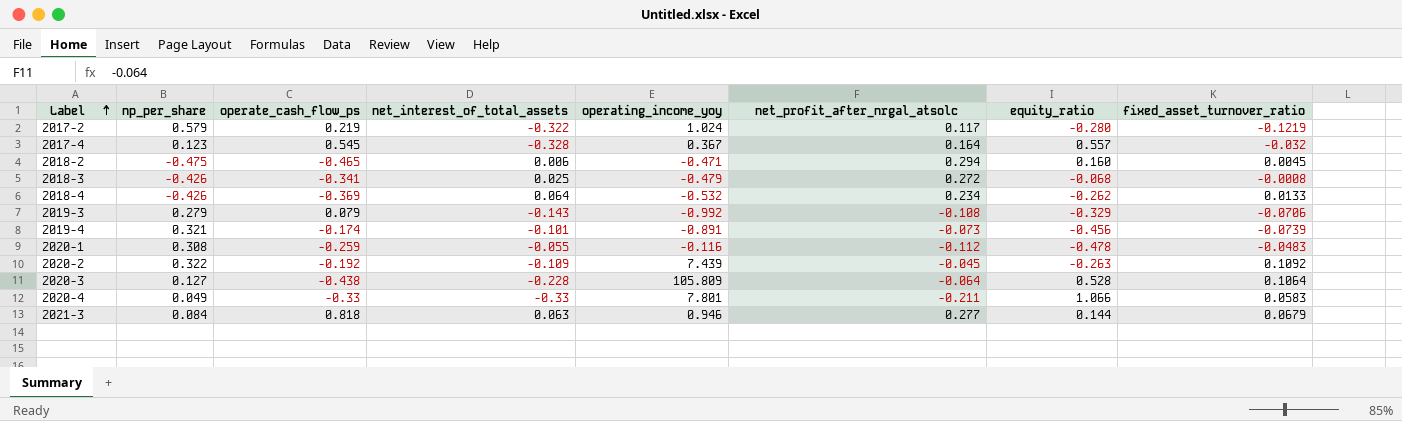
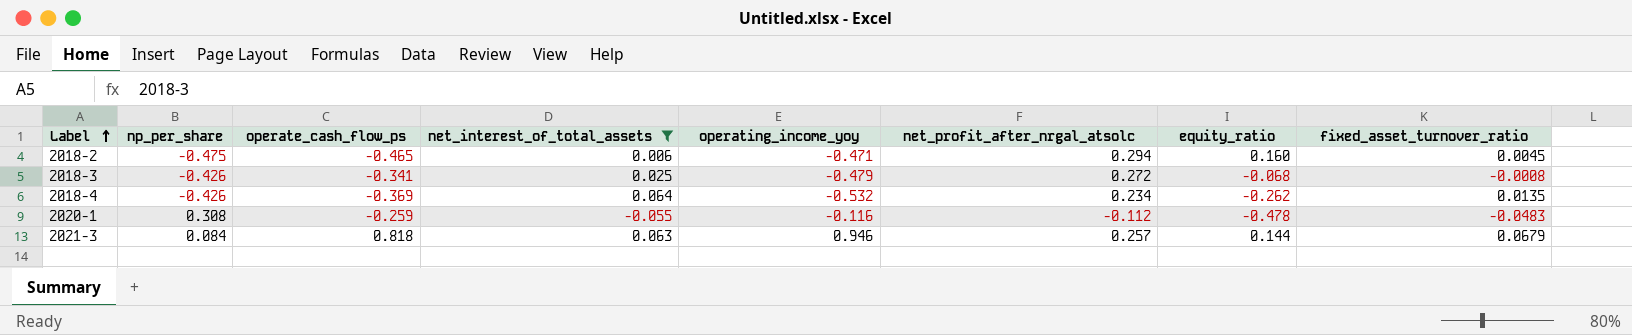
filter: none -> net_interest_of_total_assets >= -0.055
2018-4 | fixed_asset_turnover_ratio: 0.0133 -> 0.0135
2021-3 | net_profit_after_nrgal_atsolc: 0.277 -> 0.257

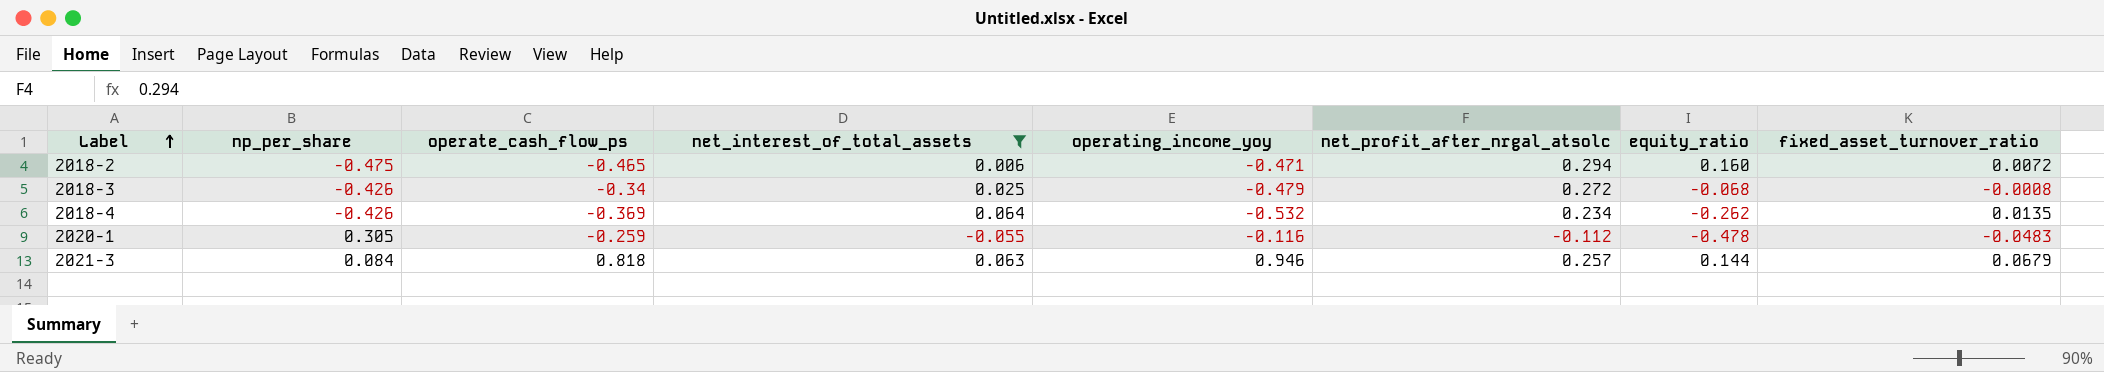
2018-2 | fixed_asset_turnover_ratio: 0.0045 -> 0.0072
2018-3 | operate_cash_flow_ps: -0.341 -> -0.34
2020-1 | np_per_share: 0.308 -> 0.305

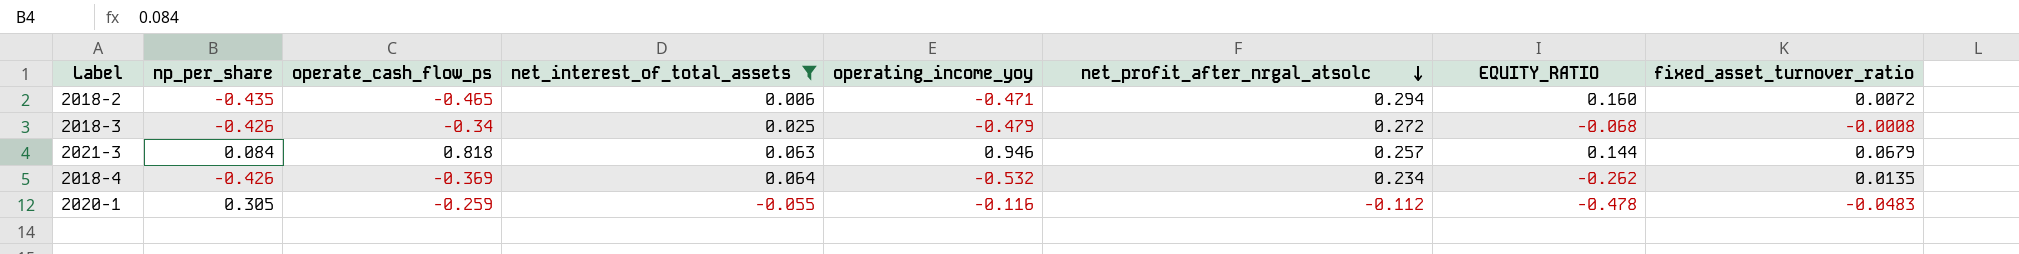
row order: Label ascending -> net_profit_after_nrgal_atsolc descending
column name: equity_ratio -> EQUITY_RATIO
2018-2 | np_per_share: -0.475 -> -0.435

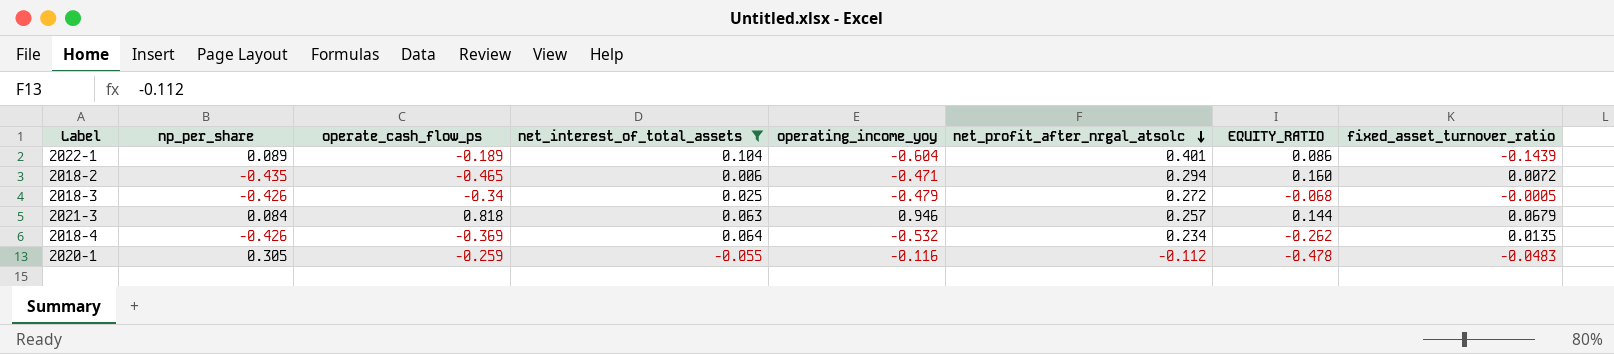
row 2022-1: none -> 0.089 | -0.189 | 0.104 | -0.604 | 0.401 | 0.086 | -0.1439
2018-3 | fixed_asset_turnover_ratio: -0.0008 -> -0.0005

